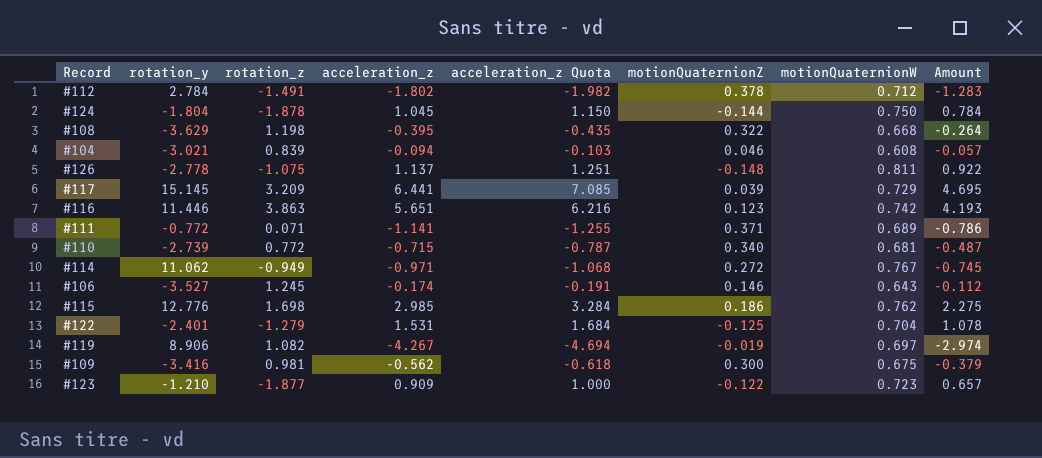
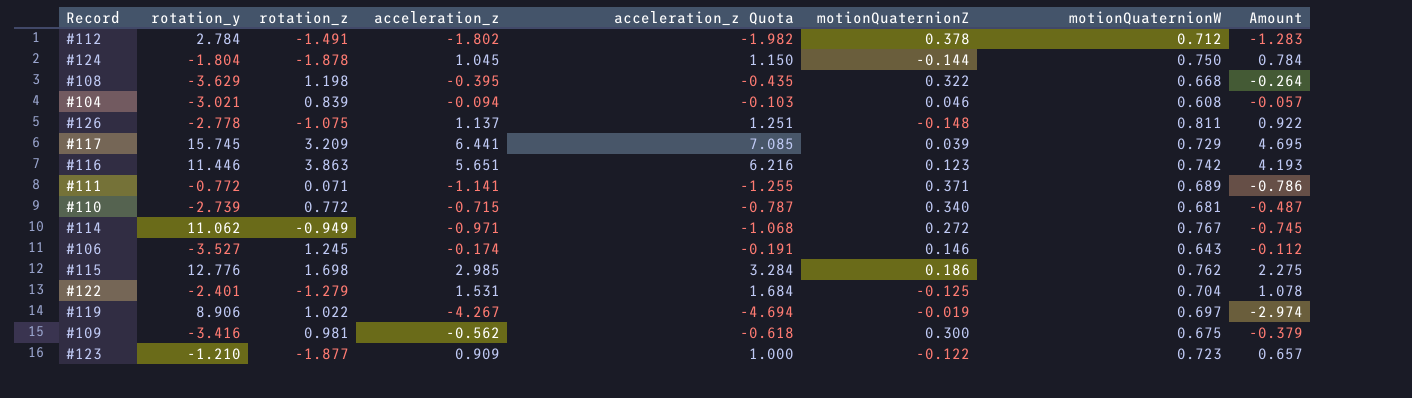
#117 | rotation_y: 15.145 -> 15.745
#119 | rotation_z: 1.082 -> 1.022

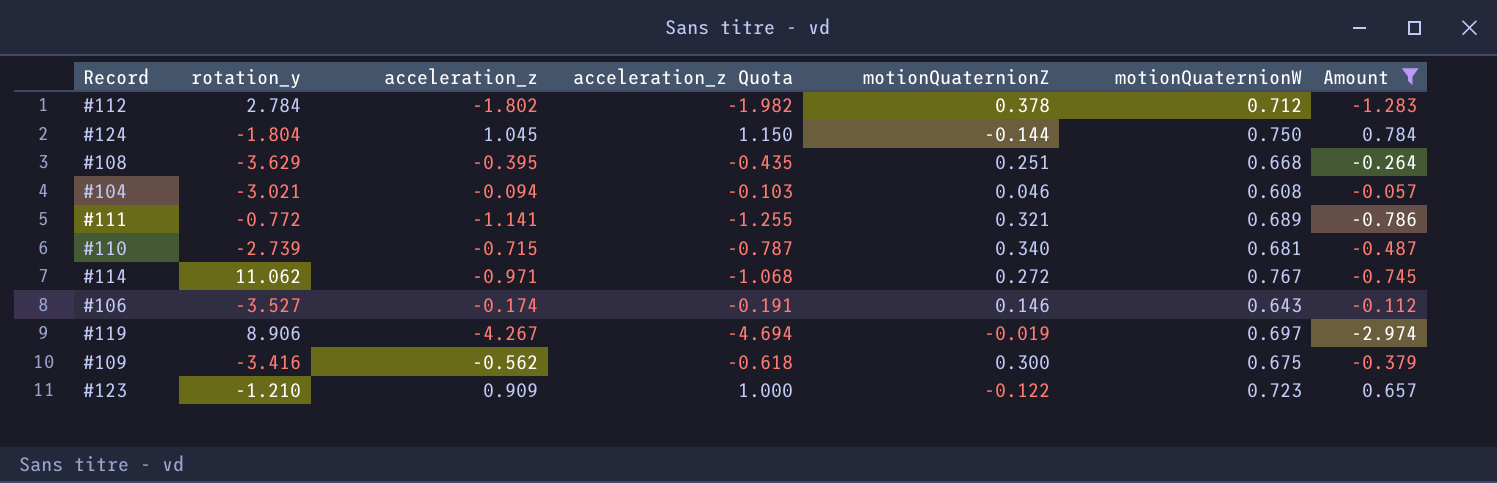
filter: none -> Amount <= 0.784
column rotation_z | position: 3 -> none
#108 | motionQuaternionZ: 0.322 -> 0.251
#111 | motionQuaternionZ: 0.371 -> 0.321

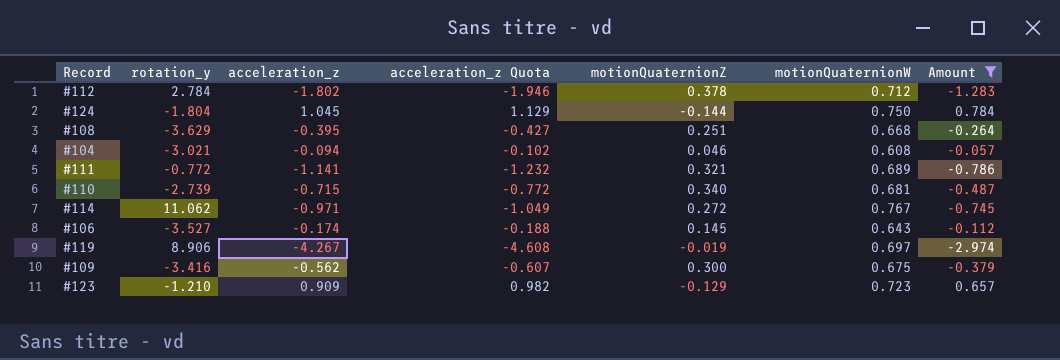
column acceleration_z Quota | formula: [acceleration_z] * 1.1 -> [acceleration_z] * 1.08
#106 | motionQuaternionZ: 0.146 -> 0.145
#123 | motionQuaternionZ: -0.122 -> -0.129

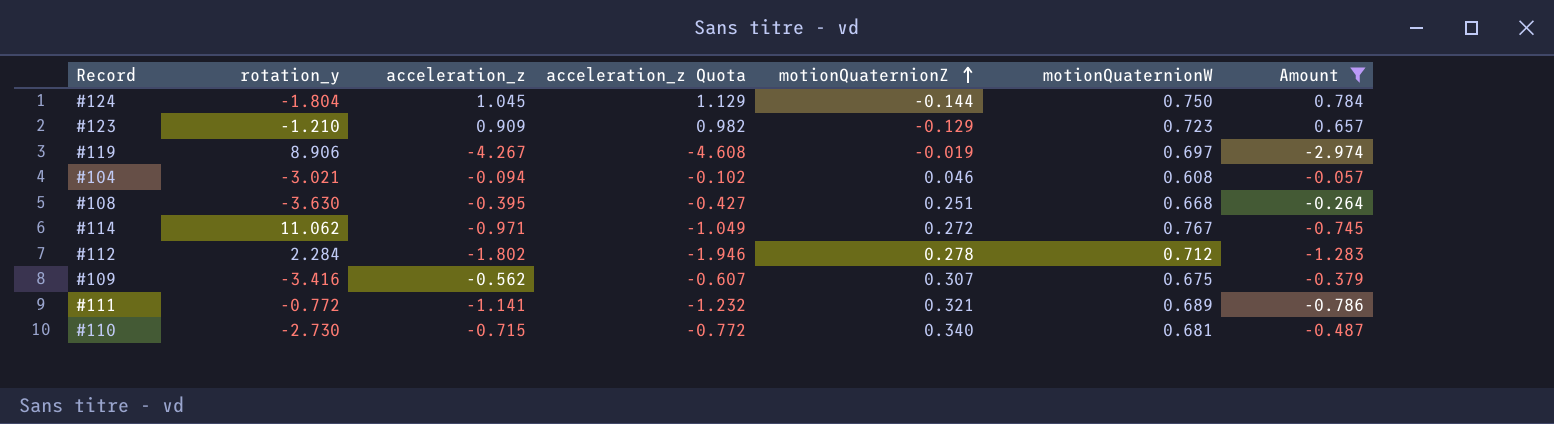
row order: none -> motionQuaternionZ ascending
row #106: -3.527 | -0.174 | -0.188 | 0.145 | 0.643 | -0.112 -> none
#108 | rotation_y: -3.629 -> -3.630
#112 | rotation_y: 2.784 -> 2.284
#112 | motionQuaternionZ: 0.378 -> 0.278
#109 | motionQuaternionZ: 0.300 -> 0.307
#110 | rotation_y: -2.739 -> -2.730

